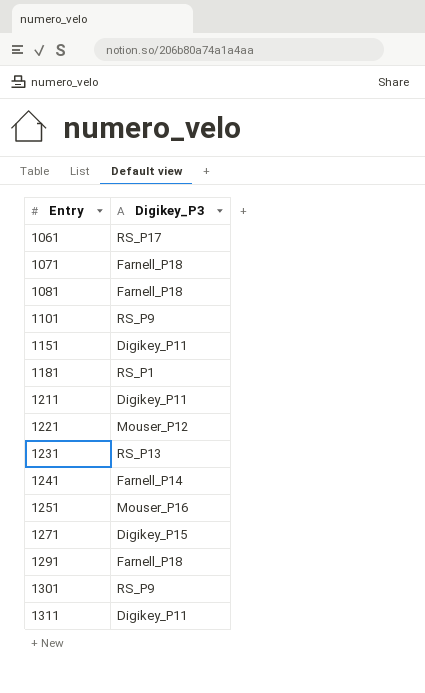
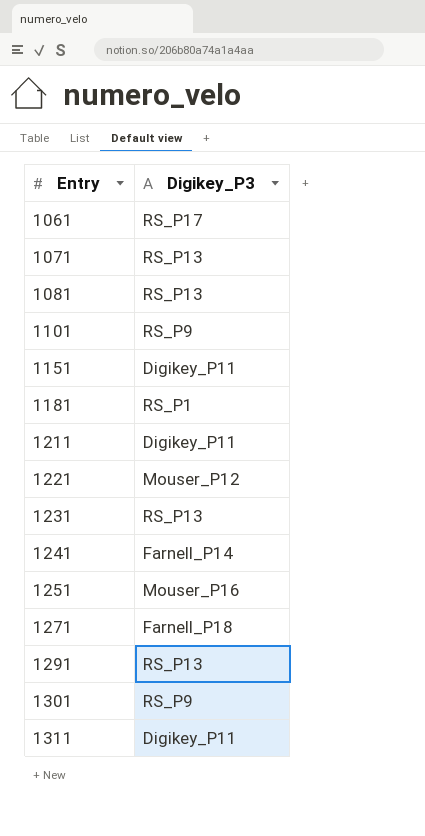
1071 | Digikey_P3: Farnell_P18 -> RS_P13
1081 | Digikey_P3: Farnell_P18 -> RS_P13
1271 | Digikey_P3: Digikey_P15 -> Farnell_P18
1291 | Digikey_P3: Farnell_P18 -> RS_P13

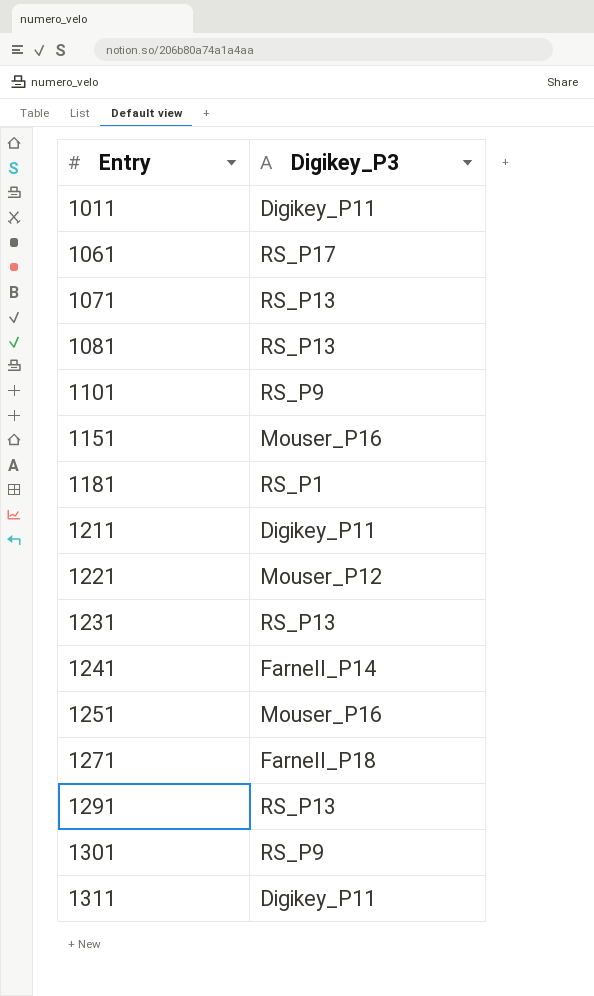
row 1011: none -> Digikey_P11
1151 | Digikey_P3: Digikey_P11 -> Mouser_P16

